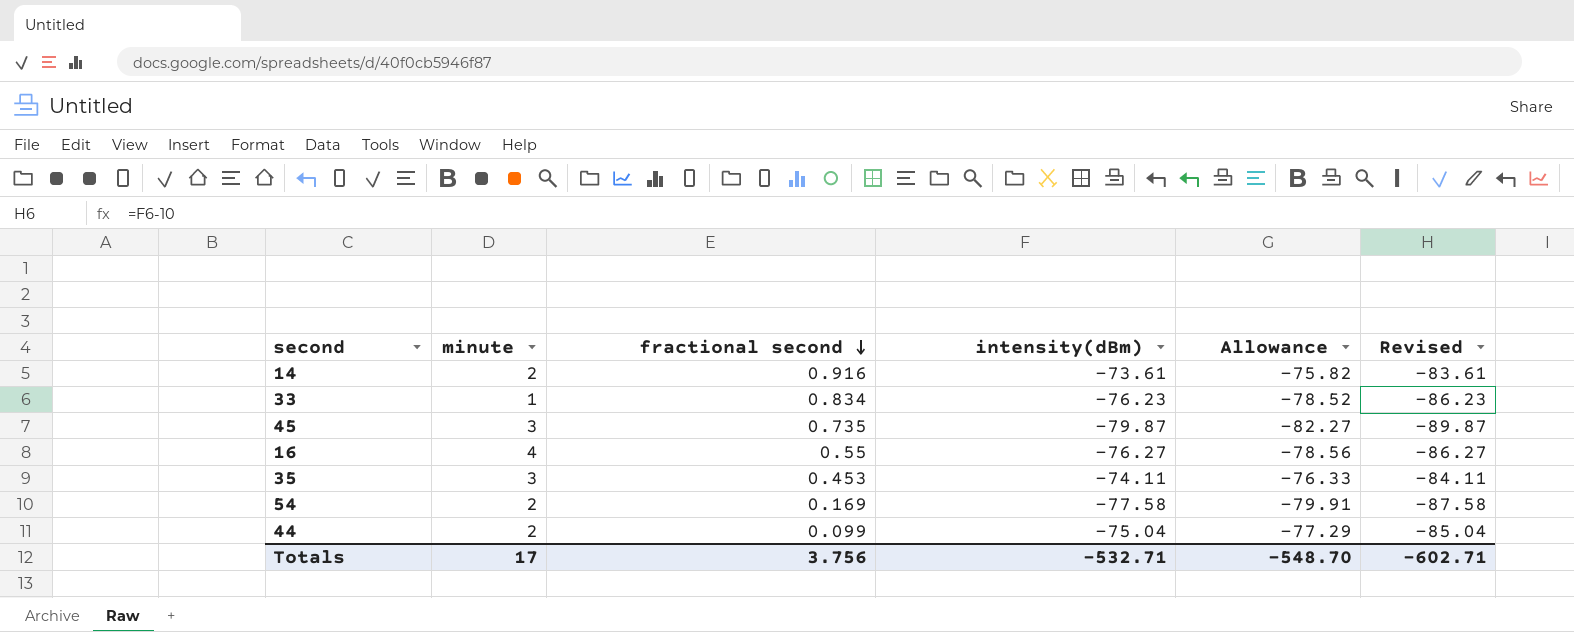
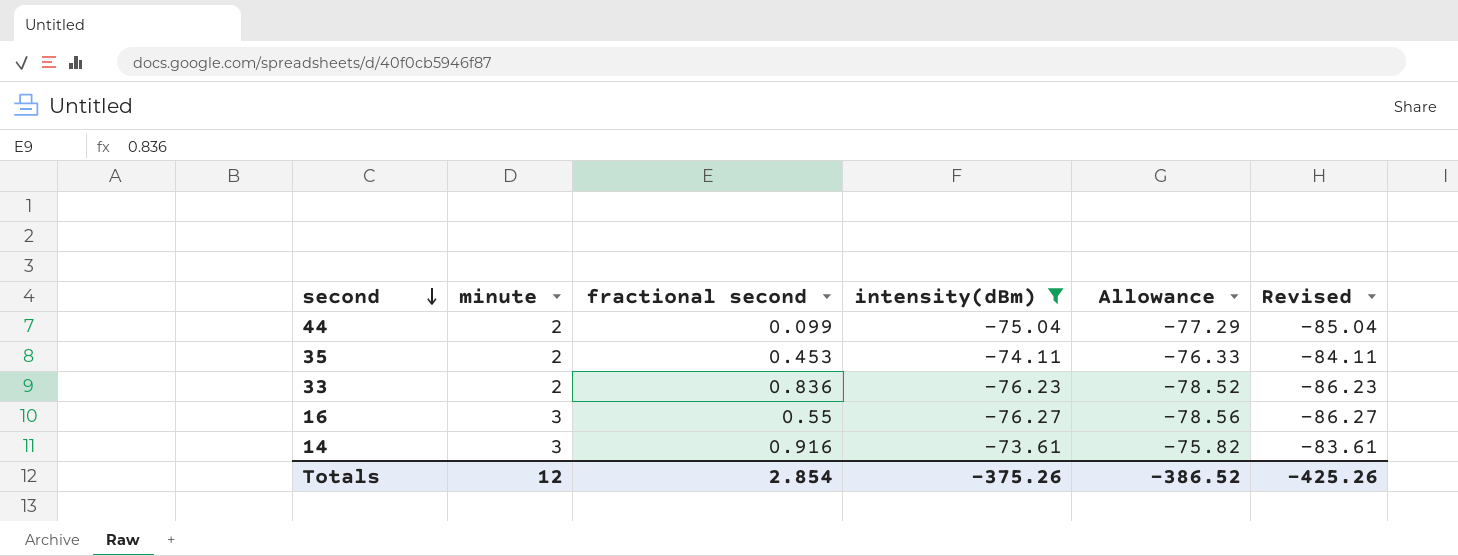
filter: none -> intensity(dBm) >= -76.27
row order: fractional second descending -> second descending
35 | minute: 3 -> 2
33 | minute: 1 -> 2
33 | fractional second: 0.834 -> 0.836
16 | minute: 4 -> 3
14 | minute: 2 -> 3
Totals | minute: 17 -> 12
Totals | fractional second: 3.756 -> 2.854
Totals | intensity(dBm): -532.71 -> -375.26
Totals | Allowance: -548.70 -> -386.52
Totals | Revised: -602.71 -> -425.26

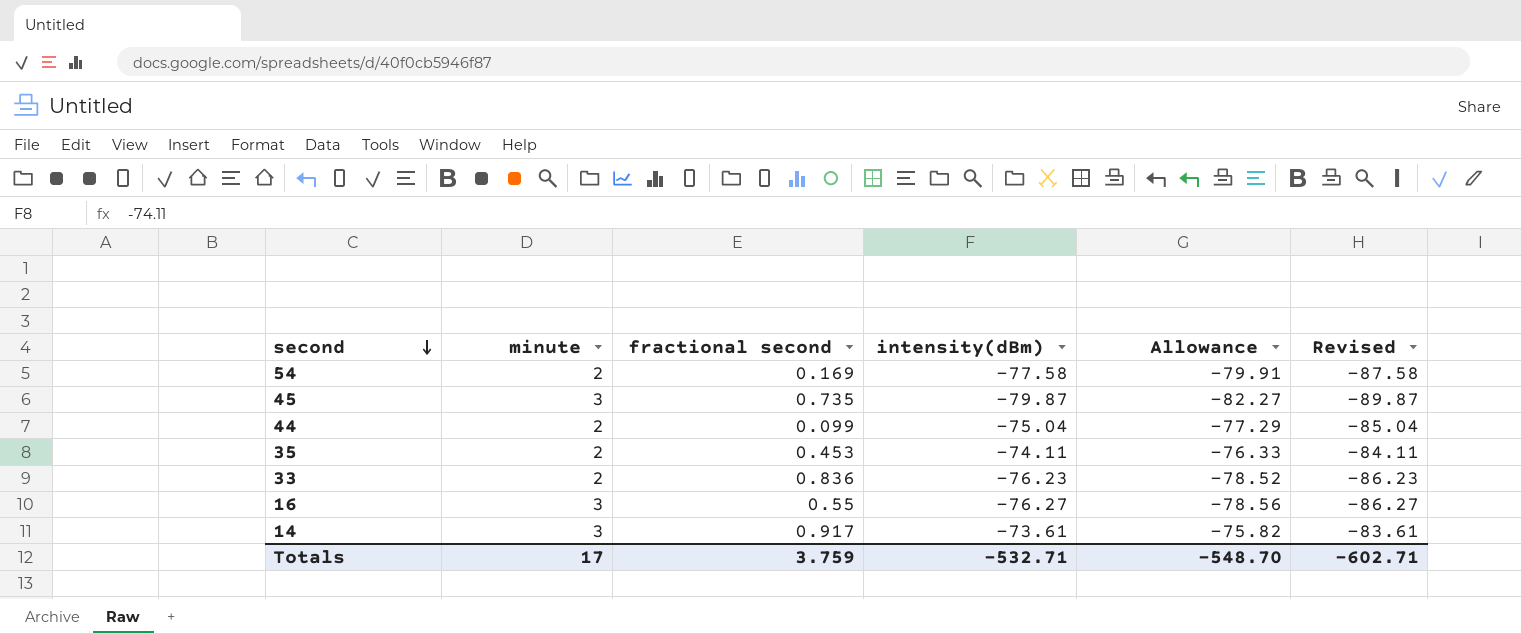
filter: intensity(dBm) >= -76.27 -> none
14 | fractional second: 0.916 -> 0.917
Totals | minute: 12 -> 17
Totals | fractional second: 2.854 -> 3.759
Totals | intensity(dBm): -375.26 -> -532.71
Totals | Allowance: -386.52 -> -548.70
Totals | Revised: -425.26 -> -602.71

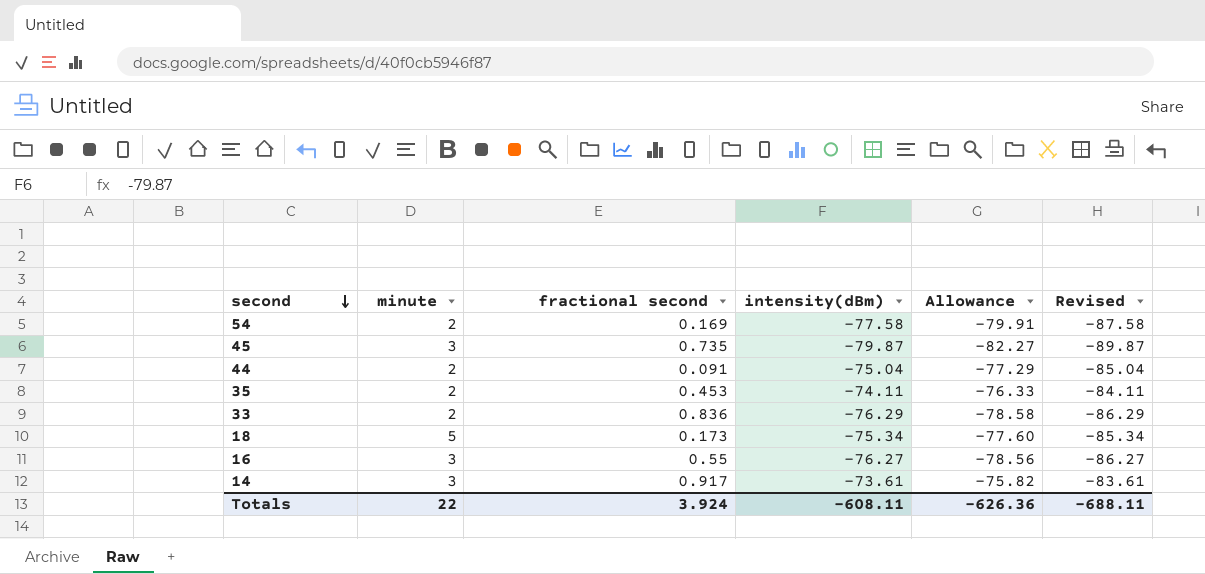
44 | fractional second: 0.099 -> 0.091
33 | intensity(dBm): -76.23 -> -76.29
33 | Allowance: -78.52 -> -78.58
33 | Revised: -86.23 -> -86.29
row 18: none -> 5 | 0.173 | -75.34 | -77.60 | -85.34
Totals | minute: 17 -> 22
Totals | fractional second: 3.759 -> 3.924
Totals | intensity(dBm): -532.71 -> -608.11
Totals | Allowance: -548.70 -> -626.36
Totals | Revised: -602.71 -> -688.11

